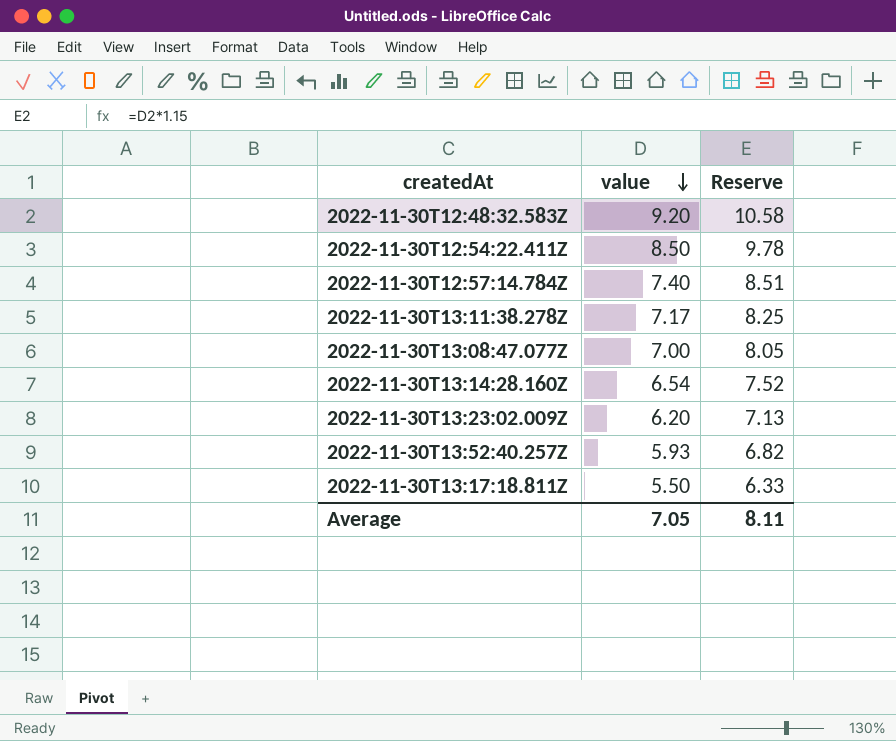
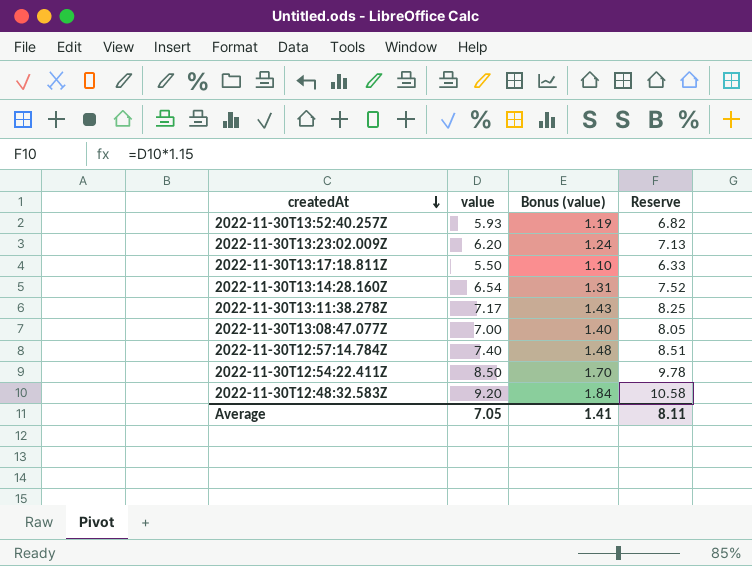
row order: value descending -> createdAt descending
column Bonus (value) | formula: none -> [value] * 0.2

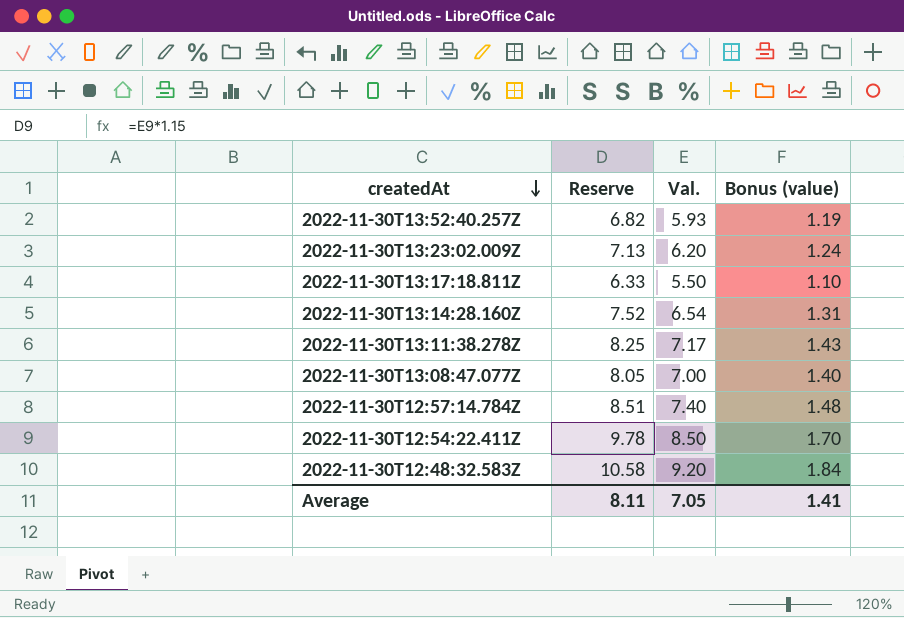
column Reserve | position: 4 -> 2
column name: value -> Val.

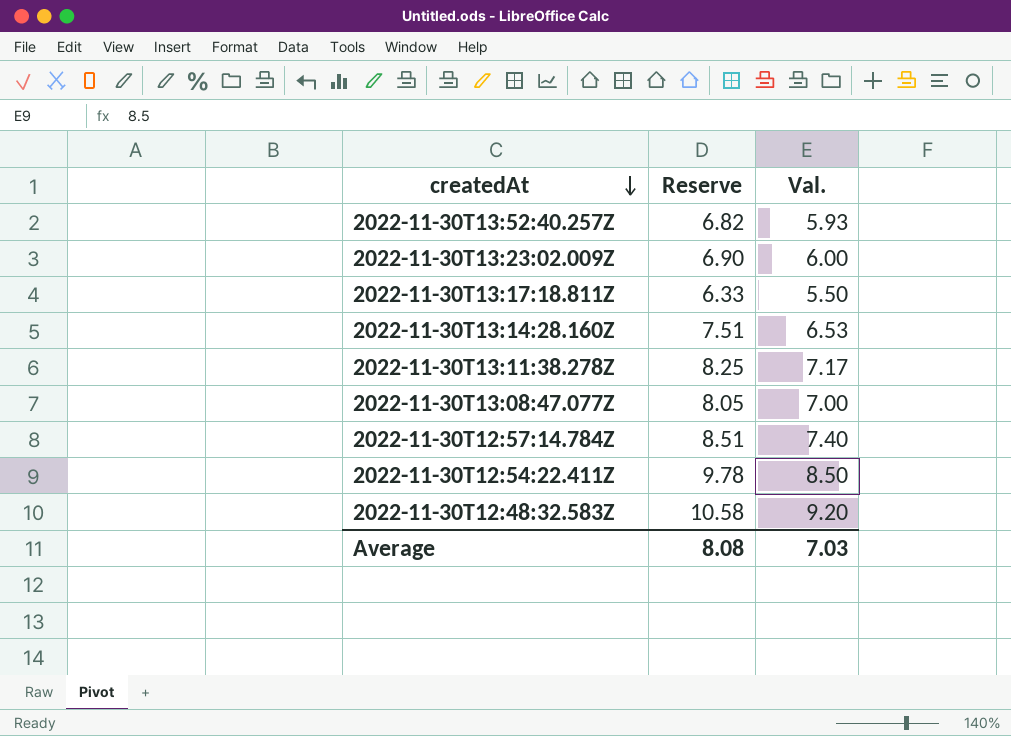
column Bonus (value) | formula: [Val.] * 0.2 -> none
2022-11-30T13:23:02.009Z | Reserve: 7.13 -> 6.90
2022-11-30T13:23:02.009Z | Val.: 6.20 -> 6.00
2022-11-30T13:14:28.160Z | Reserve: 7.52 -> 7.51
2022-11-30T13:14:28.160Z | Val.: 6.54 -> 6.53
Average | Reserve: 8.11 -> 8.08
Average | Val.: 7.05 -> 7.03

